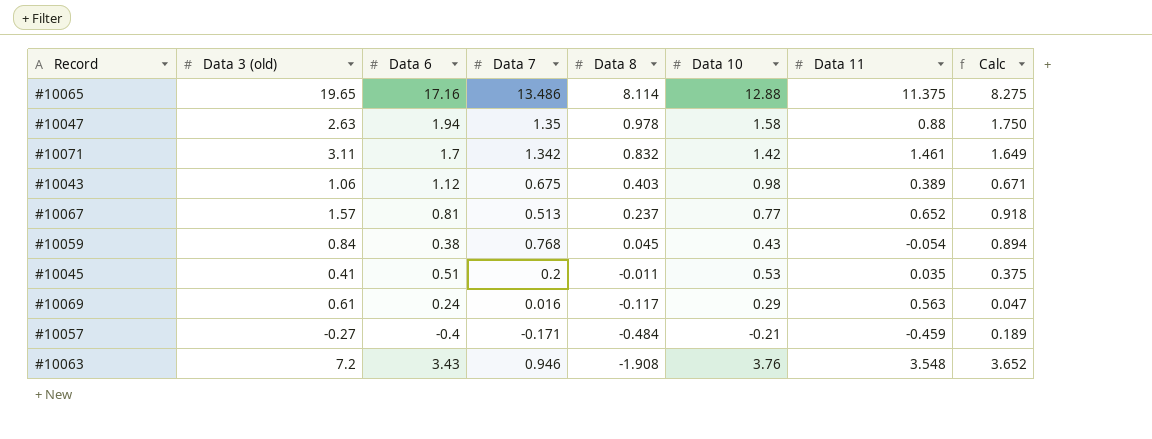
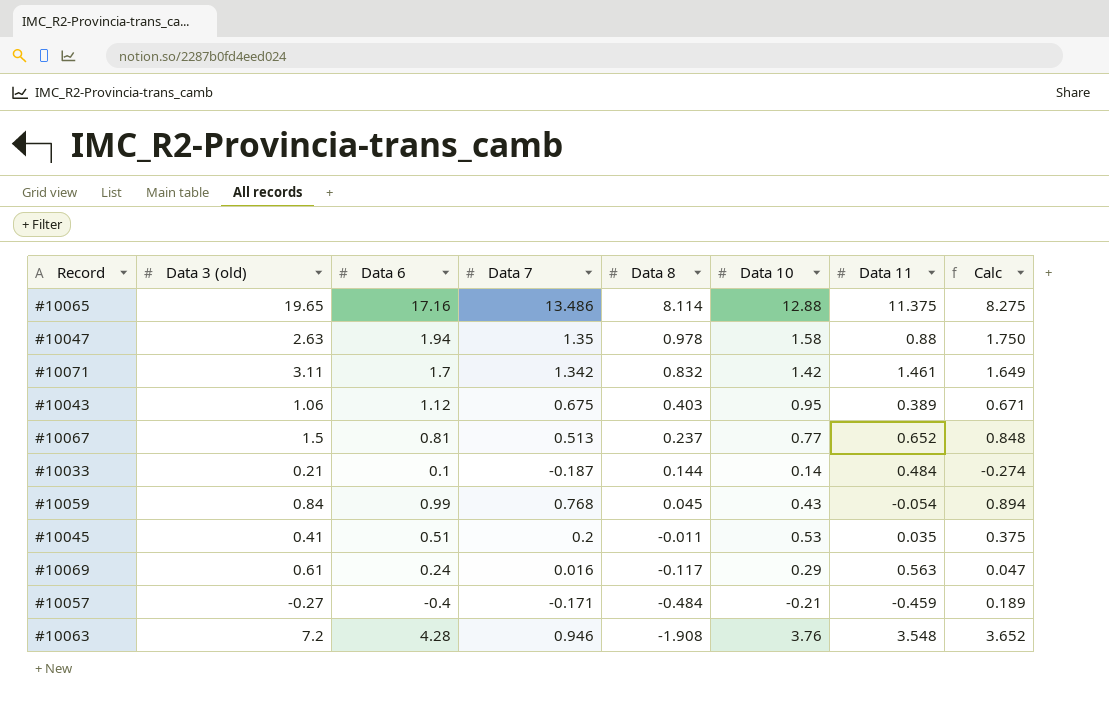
#10043 | Data 10: 0.98 -> 0.95
#10067 | Data 3 (old): 1.57 -> 1.5
#10067 | Calc: 0.918 -> 0.848
row #10033: none -> 0.21 | 0.1 | -0.187 | 0.144 | 0.14 | 0.484 | -0.274
#10059 | Data 6: 0.38 -> 0.99
#10063 | Data 6: 3.43 -> 4.28

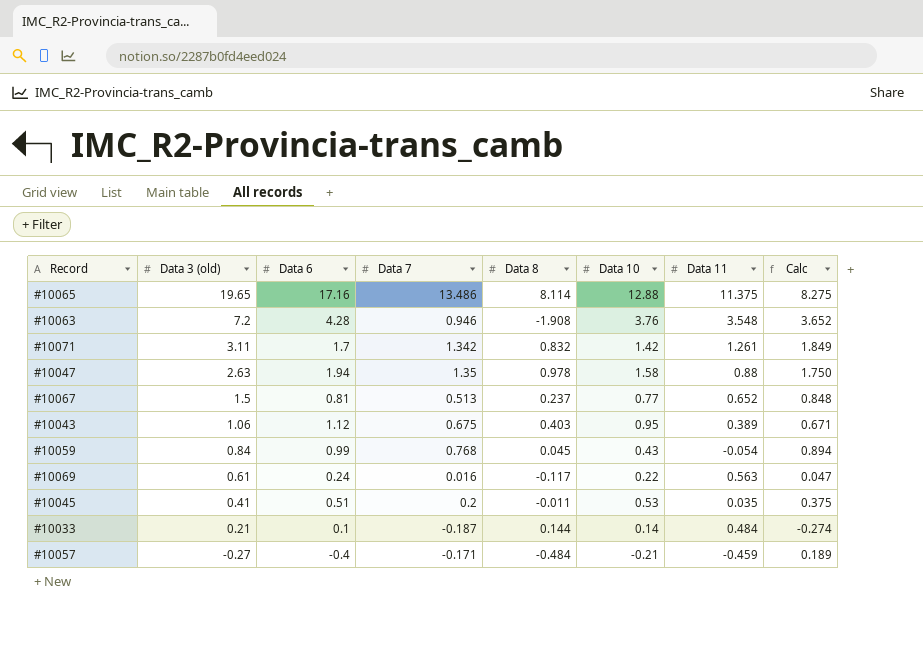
row order: Data 8 descending -> Data 3 (old) descending
#10071 | Data 11: 1.461 -> 1.261
#10071 | Calc: 1.649 -> 1.849
#10069 | Data 10: 0.29 -> 0.22

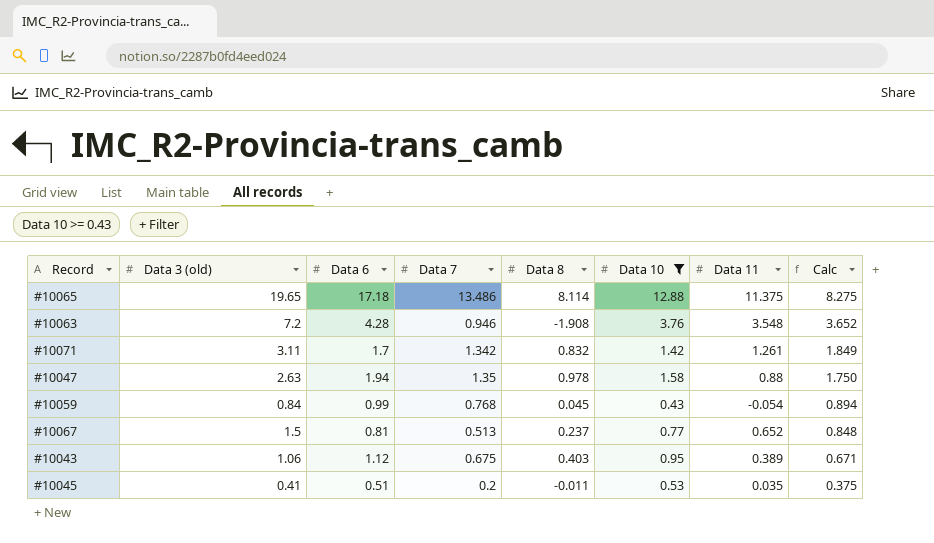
filter: none -> Data 10 >= 0.43
row order: Data 3 (old) descending -> Calc descending
#10065 | Data 6: 17.16 -> 17.18

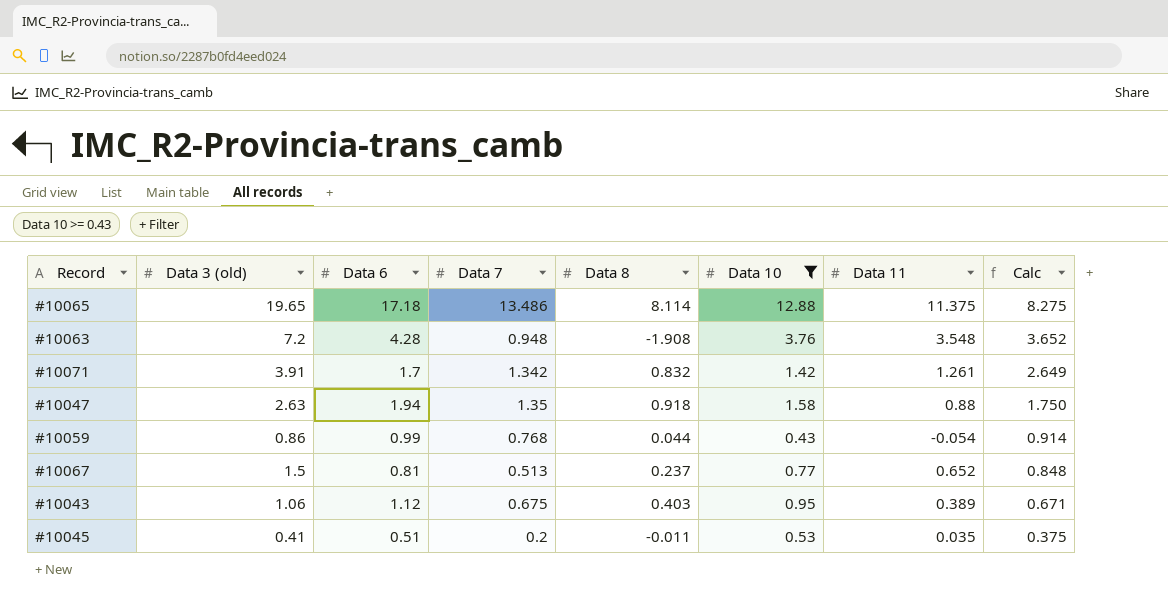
#10063 | Data 7: 0.946 -> 0.948
#10071 | Data 3 (old): 3.11 -> 3.91
#10071 | Calc: 1.849 -> 2.649
#10047 | Data 8: 0.978 -> 0.918
#10059 | Data 3 (old): 0.84 -> 0.86
#10059 | Data 8: 0.045 -> 0.044
#10059 | Calc: 0.894 -> 0.914

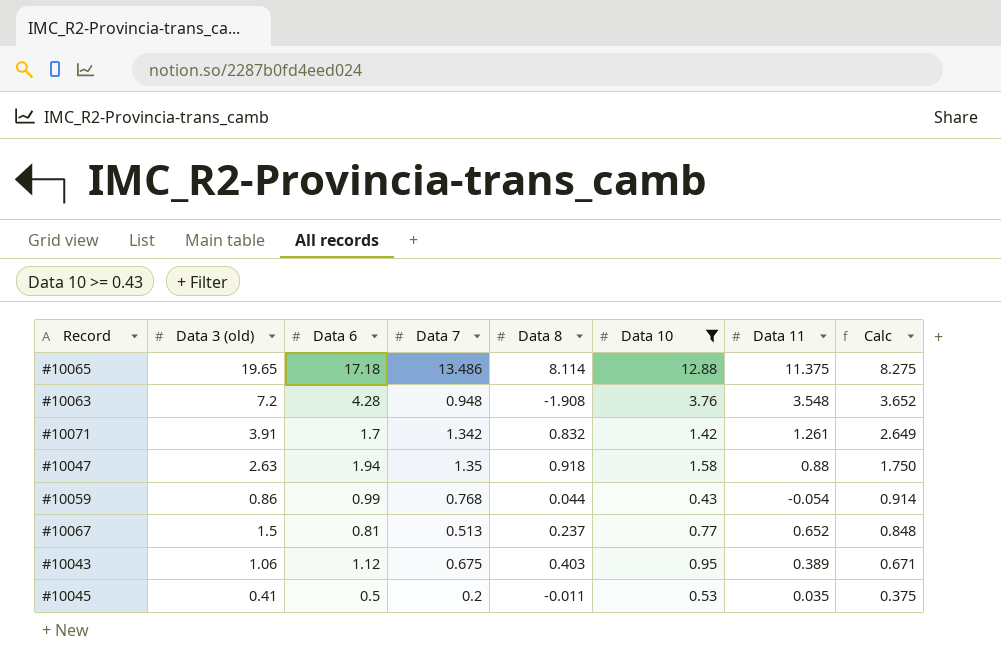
#10045 | Data 6: 0.51 -> 0.5

